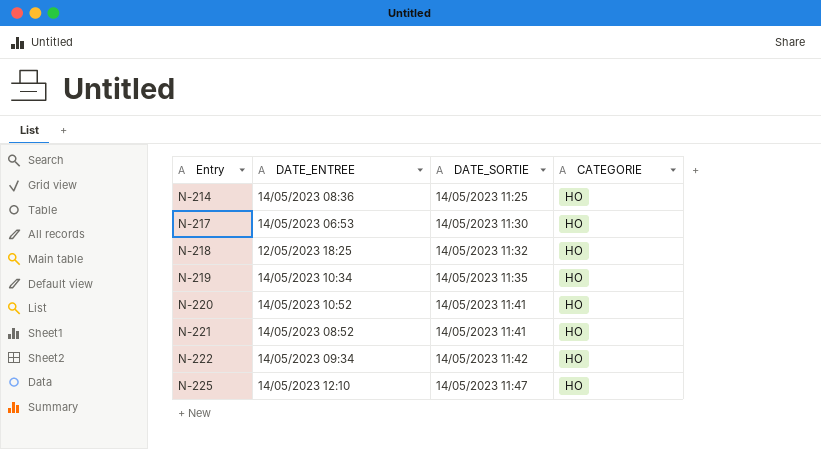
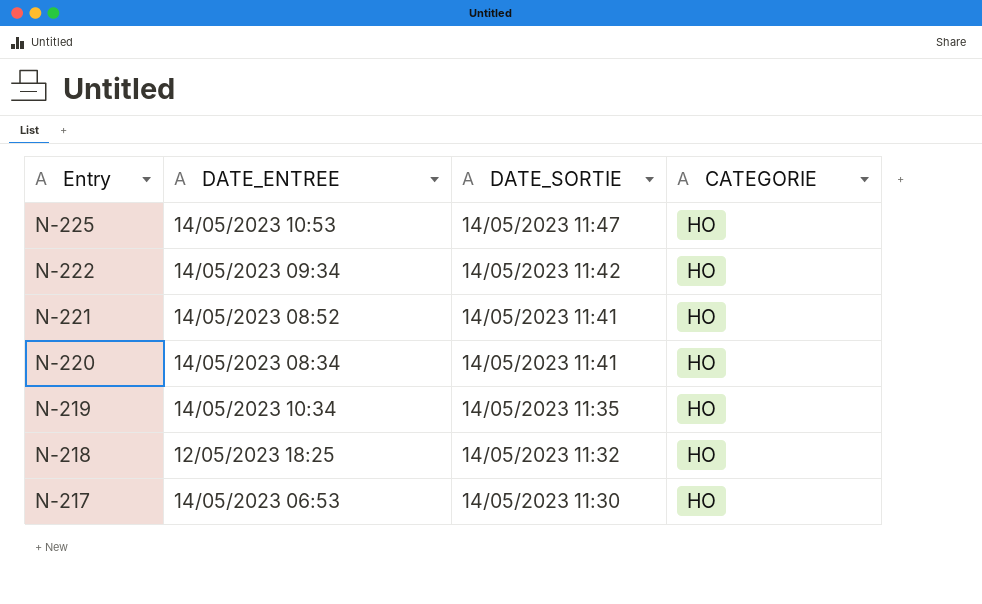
row order: Entry ascending -> Entry descending
row N-214: 14/05/2023 08:36 | 14/05/2023 11:25 | HO -> none
N-225 | DATE_ENTREE: 14/05/2023 12:10 -> 14/05/2023 10:53
N-220 | DATE_ENTREE: 14/05/2023 10:52 -> 14/05/2023 08:34

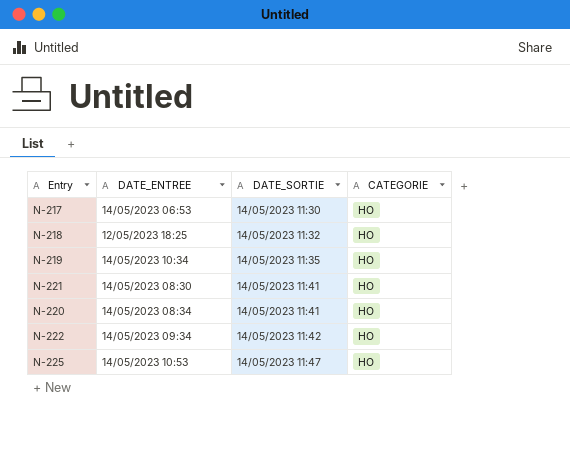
row order: Entry descending -> DATE_SORTIE ascending
N-221 | DATE_ENTREE: 14/05/2023 08:52 -> 14/05/2023 08:30

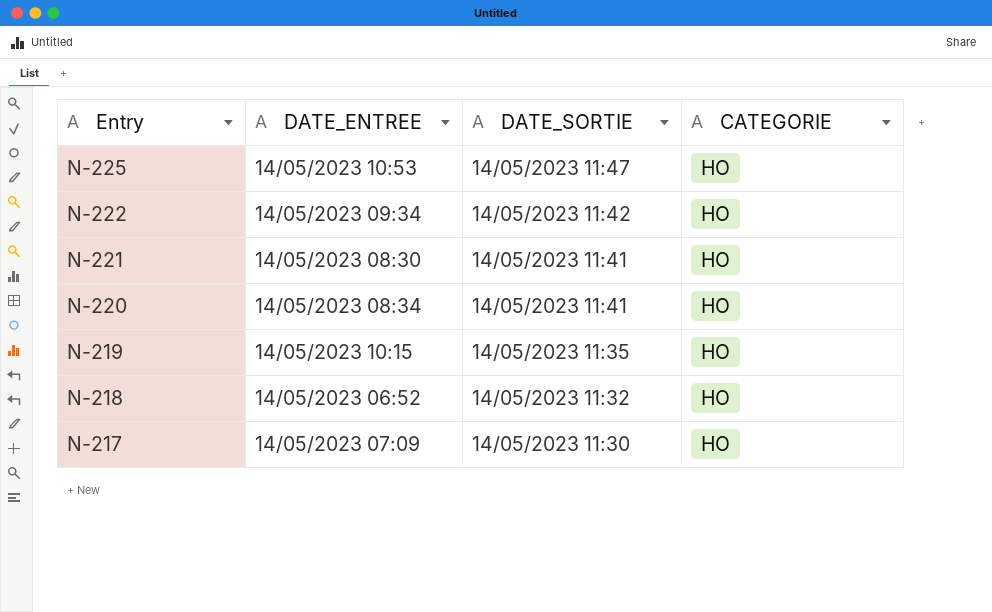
row order: DATE_SORTIE ascending -> Entry descending
N-219 | DATE_ENTREE: 14/05/2023 10:34 -> 14/05/2023 10:15
N-218 | DATE_ENTREE: 12/05/2023 18:25 -> 14/05/2023 06:52
N-217 | DATE_ENTREE: 14/05/2023 06:53 -> 14/05/2023 07:09

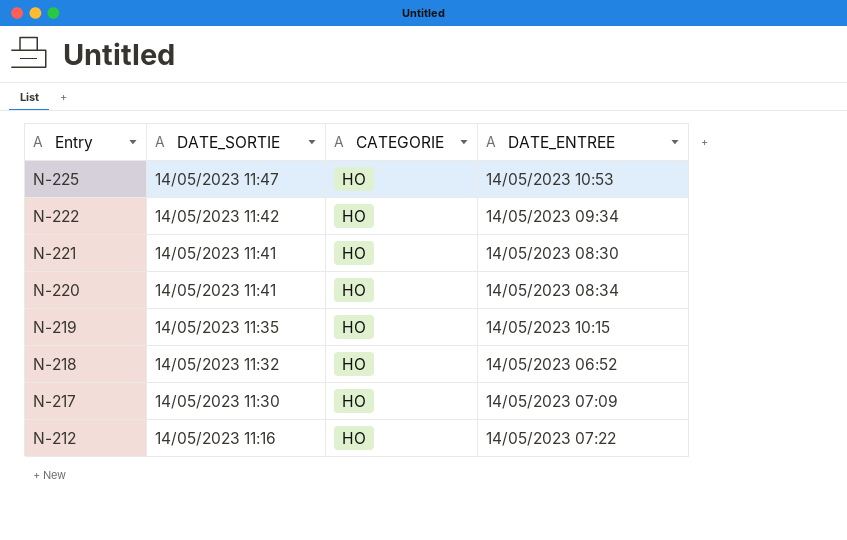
column DATE_ENTREE | position: 2 -> 4
row N-212: none -> 14/05/2023 11:16 | HO | 14/05/2023 07:22

